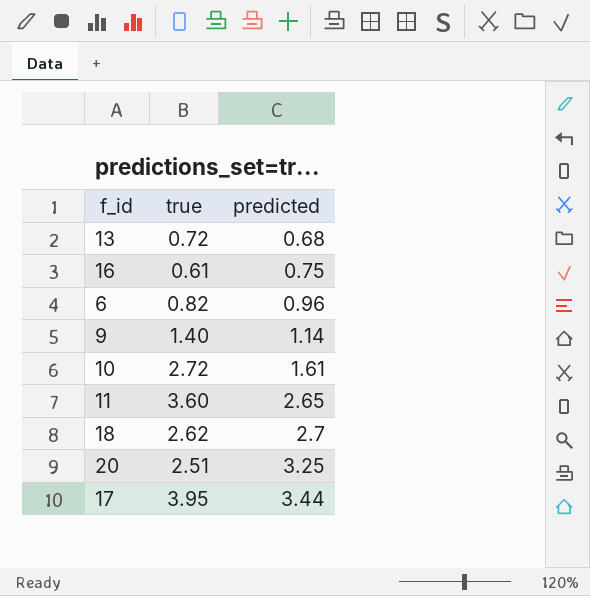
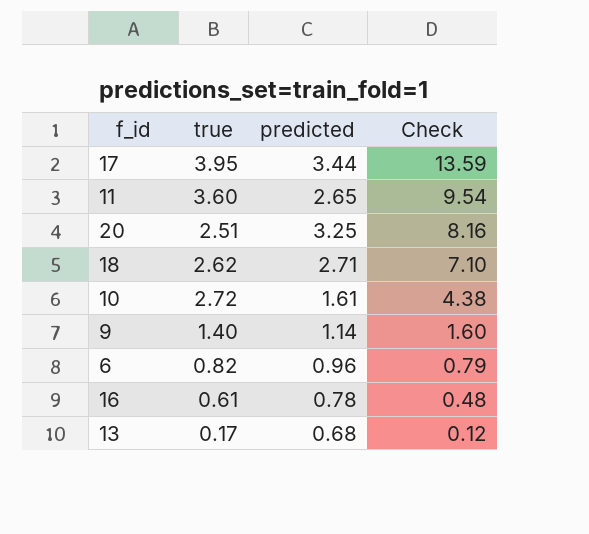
row order: predicted ascending -> Check descending
column Check | formula: none -> [true] * [predicted]
18 | predicted: 2.7 -> 2.71
16 | predicted: 0.75 -> 0.78
13 | true: 0.72 -> 0.17

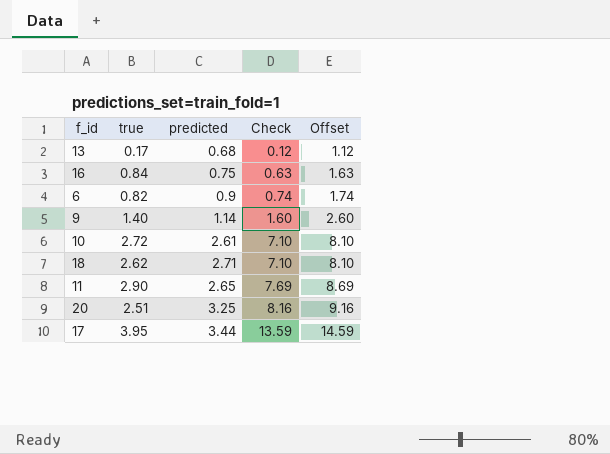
row order: Check descending -> Check ascending
column Offset | formula: none -> [Check] + 1
16 | true: 0.61 -> 0.84
16 | predicted: 0.78 -> 0.75
16 | Check: 0.48 -> 0.63
6 | predicted: 0.96 -> 0.9
6 | Check: 0.79 -> 0.74
10 | predicted: 1.61 -> 2.61
10 | Check: 4.38 -> 7.10
11 | true: 3.60 -> 2.90
11 | Check: 9.54 -> 7.69

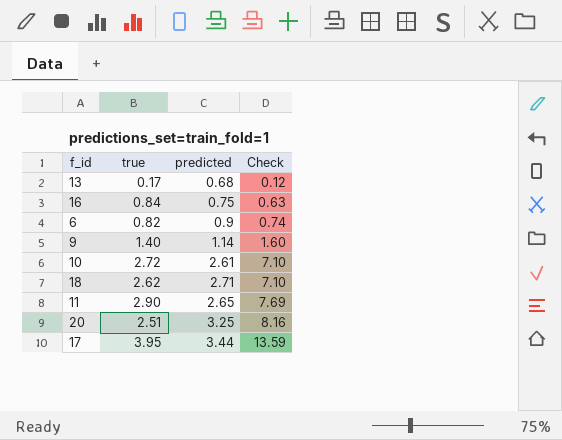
column Offset | formula: [Check] + 1 -> none

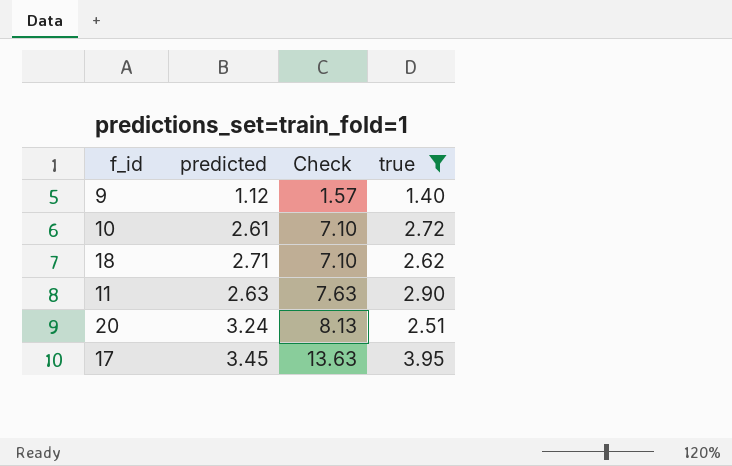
filter: none -> true >= 1.40
column true | position: 2 -> 4
9 | predicted: 1.14 -> 1.12
9 | Check: 1.60 -> 1.57
11 | predicted: 2.65 -> 2.63
11 | Check: 7.69 -> 7.63
20 | predicted: 3.25 -> 3.24
20 | Check: 8.16 -> 8.13
17 | predicted: 3.44 -> 3.45
17 | Check: 13.59 -> 13.63

